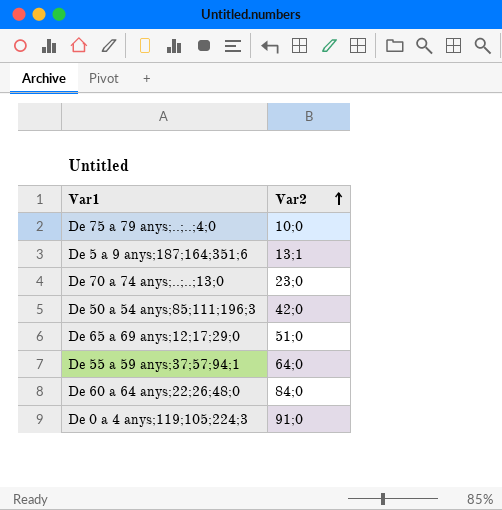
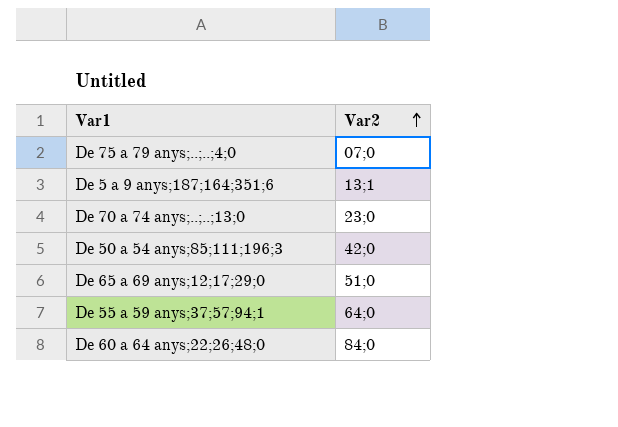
row De 0 a 4 anys;119;105;224;3: 91;0 -> none
De 75 a 79 anys;..;..;4;0 | Var2: 10;0 -> 07;0

